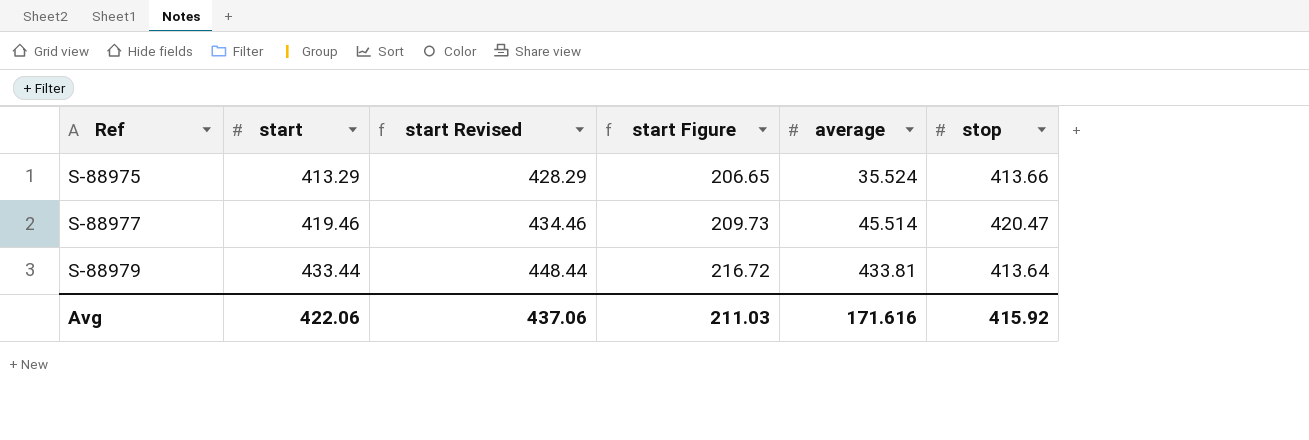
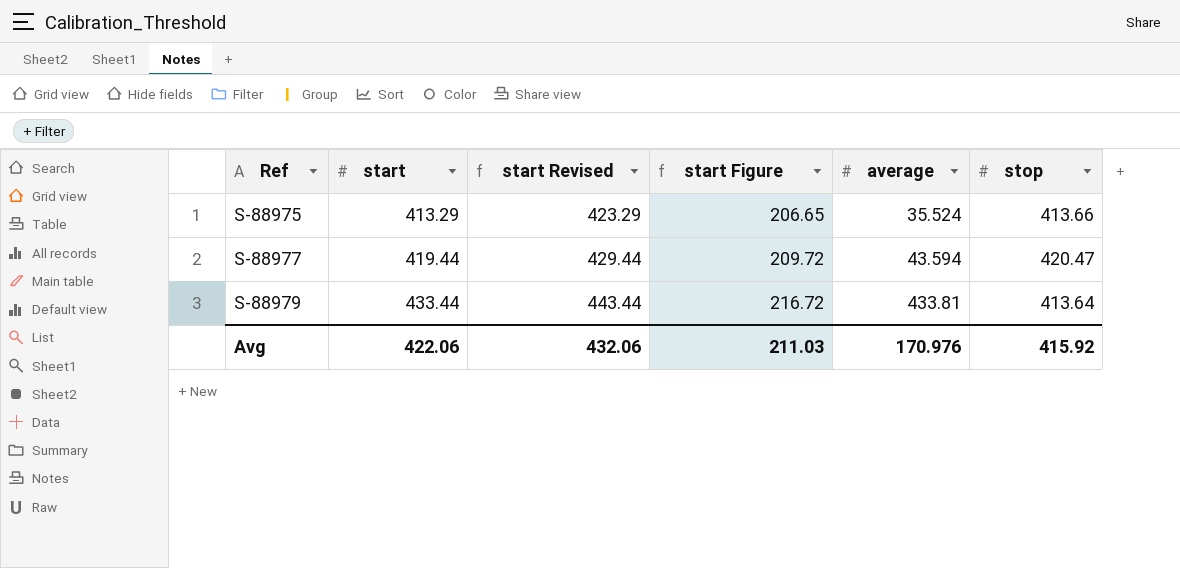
column start Revised | formula: [start] + 15 -> [start] + 10
S-88977 | start: 419.46 -> 419.44
S-88977 | start Figure: 209.73 -> 209.72
S-88977 | average: 45.514 -> 43.594
Avg | start Revised: 437.06 -> 432.06
Avg | average: 171.616 -> 170.976

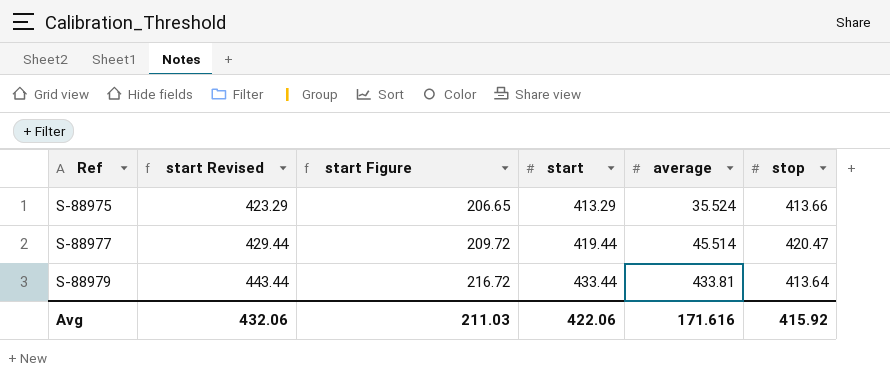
column start | position: 2 -> 4
S-88977 | average: 43.594 -> 45.514
Avg | average: 170.976 -> 171.616

